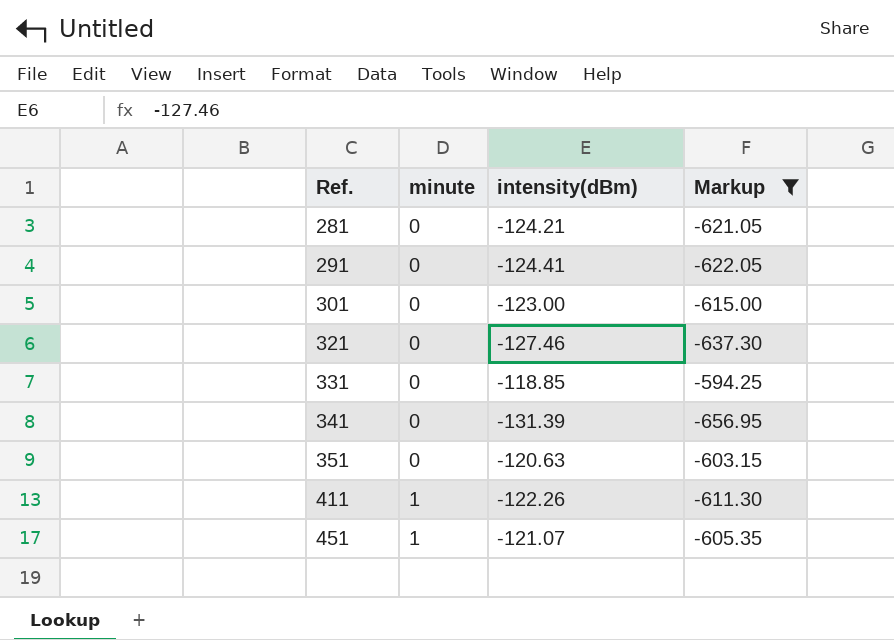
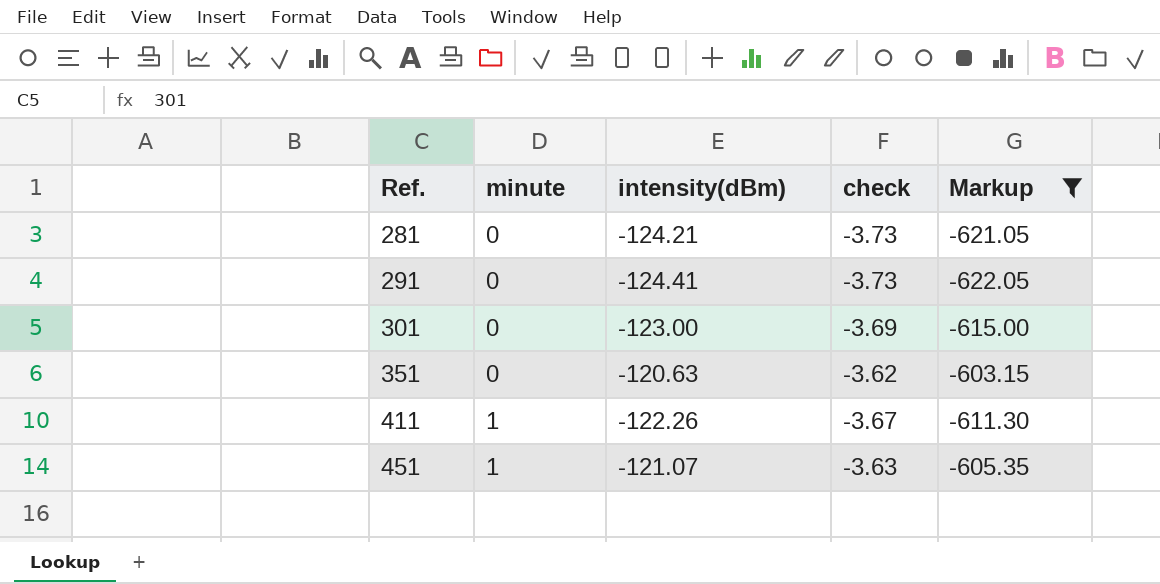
column check | formula: none -> [intensity(dBm)] * 0.03
row 321: 0 | -127.46 | -637.30 -> none
row 331: 0 | -118.85 | -594.25 -> none
row 341: 0 | -131.39 | -656.95 -> none

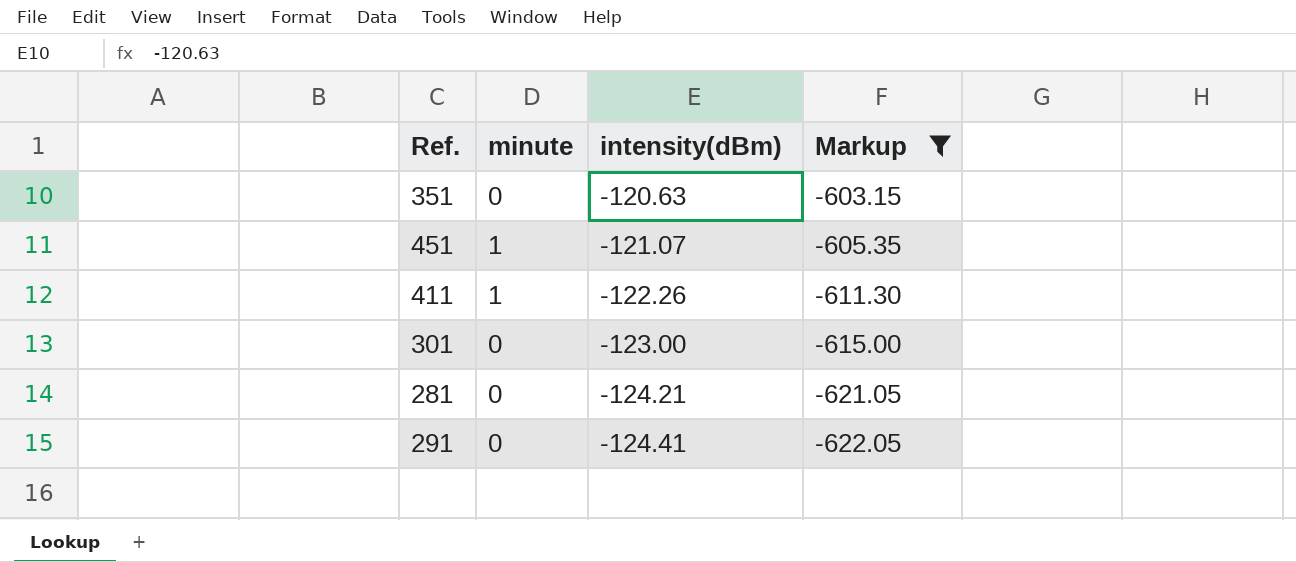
row order: Ref. ascending -> intensity(dBm) descending
column check | formula: [intensity(dBm)] * 0.03 -> none

